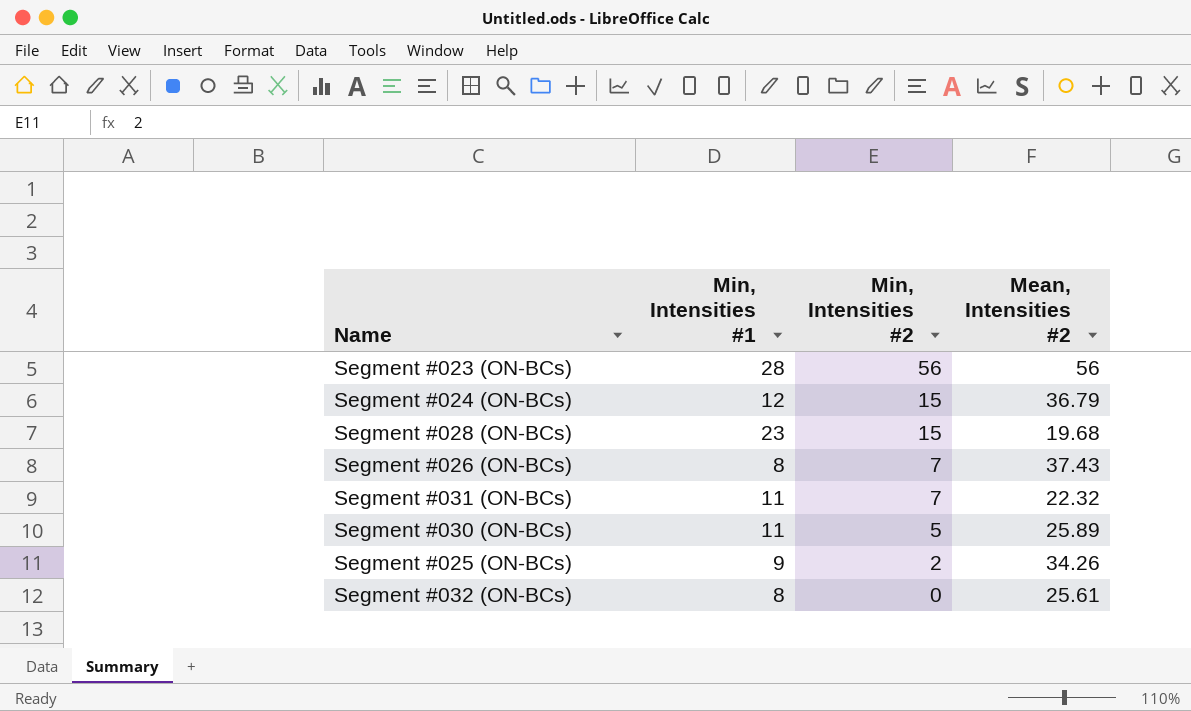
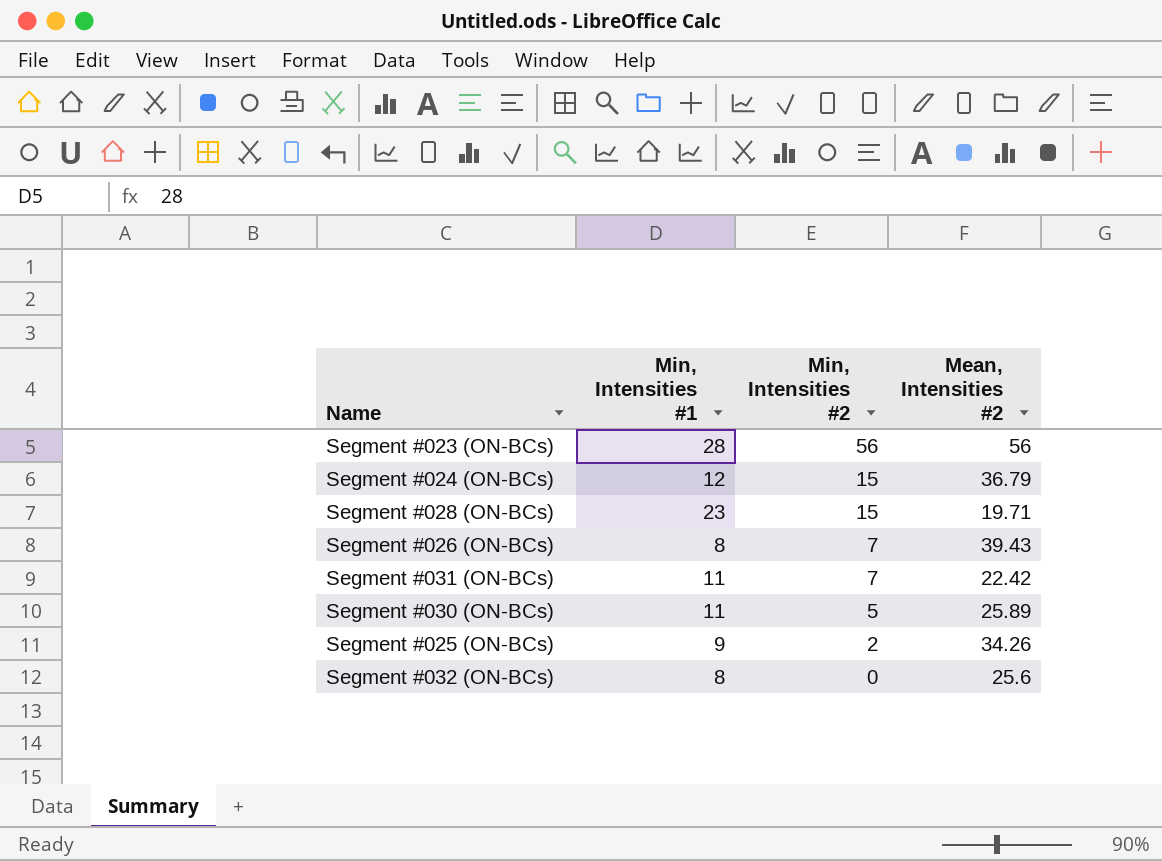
Segment #028 (ON-BCs) | Mean, Intensities #2: 19.68 -> 19.71
Segment #026 (ON-BCs) | Mean, Intensities #2: 37.43 -> 39.43
Segment #031 (ON-BCs) | Mean, Intensities #2: 22.32 -> 22.42
Segment #032 (ON-BCs) | Mean, Intensities #2: 25.61 -> 25.6

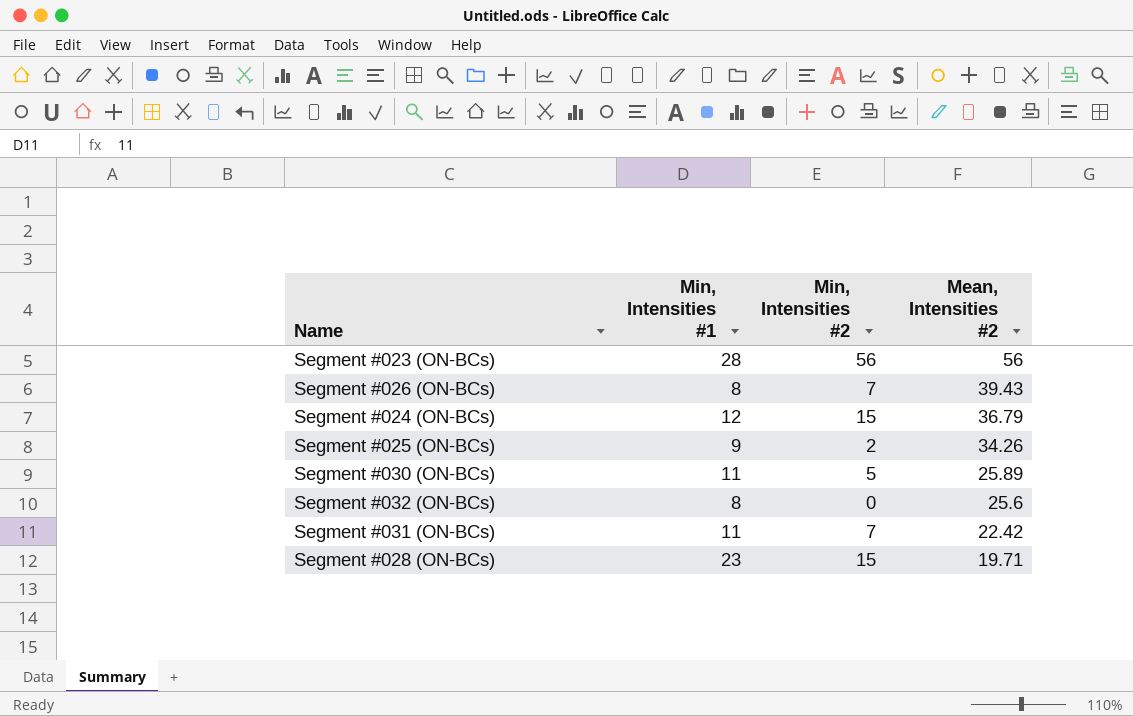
row order: Min, Intensities #2 descending -> Mean, Intensities #2 descending

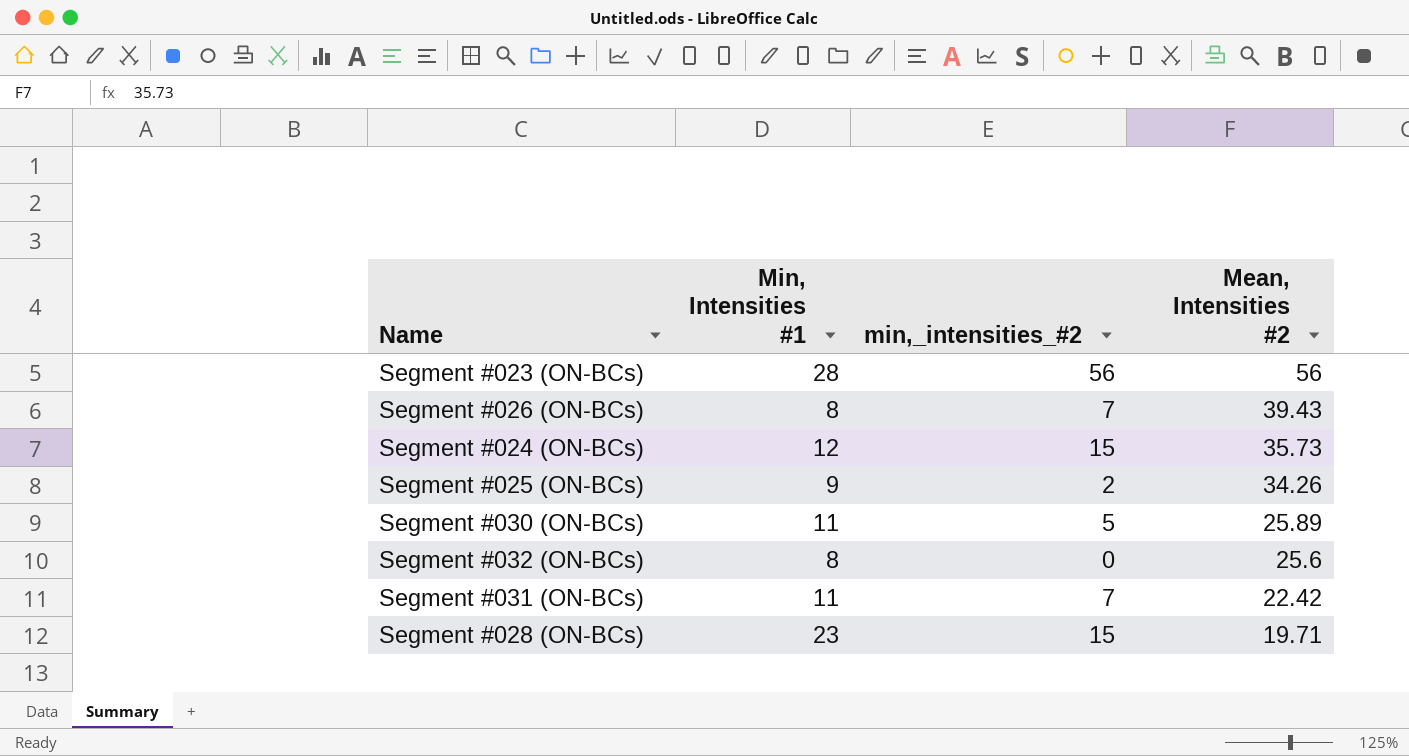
column name: Min, Intensities #2 -> min,_intensities_#2
Segment #024 (ON-BCs) | Mean, Intensities #2: 36.79 -> 35.73

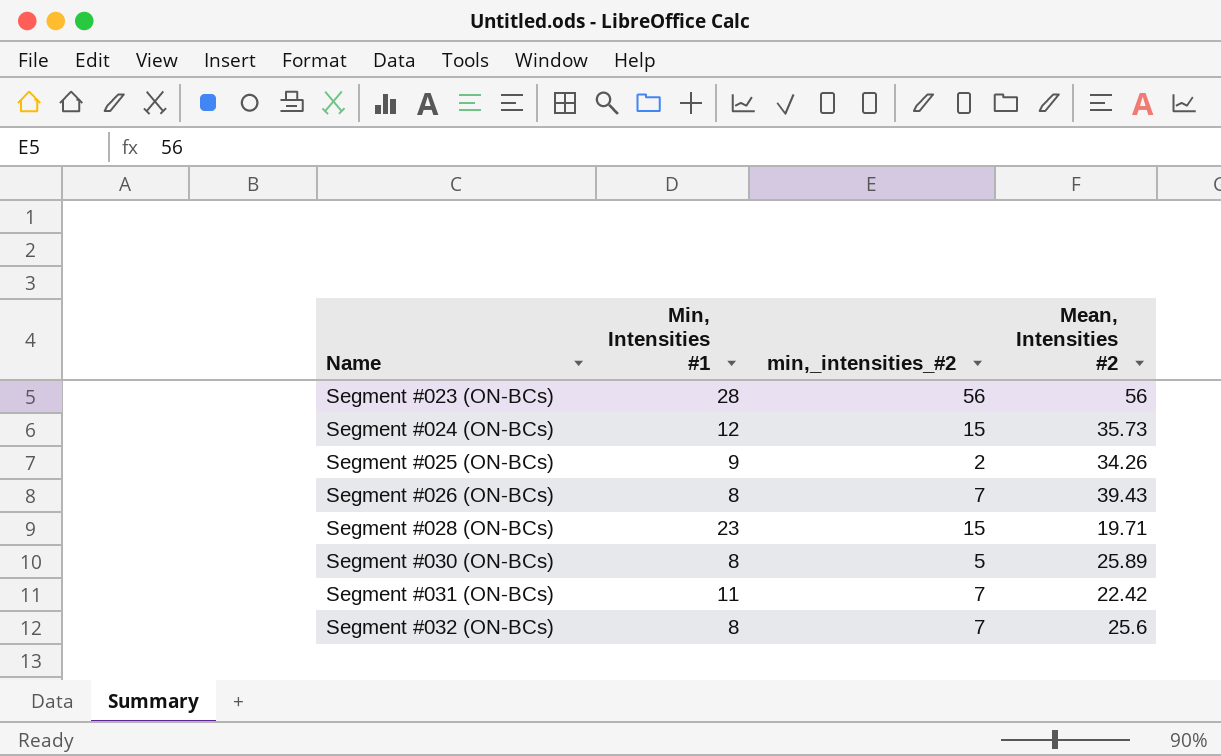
row order: Mean, Intensities #2 descending -> Name ascending
Segment #030 (ON-BCs) | Min, Intensities #1: 11 -> 8
Segment #032 (ON-BCs) | min,_intensities_#2: 0 -> 7

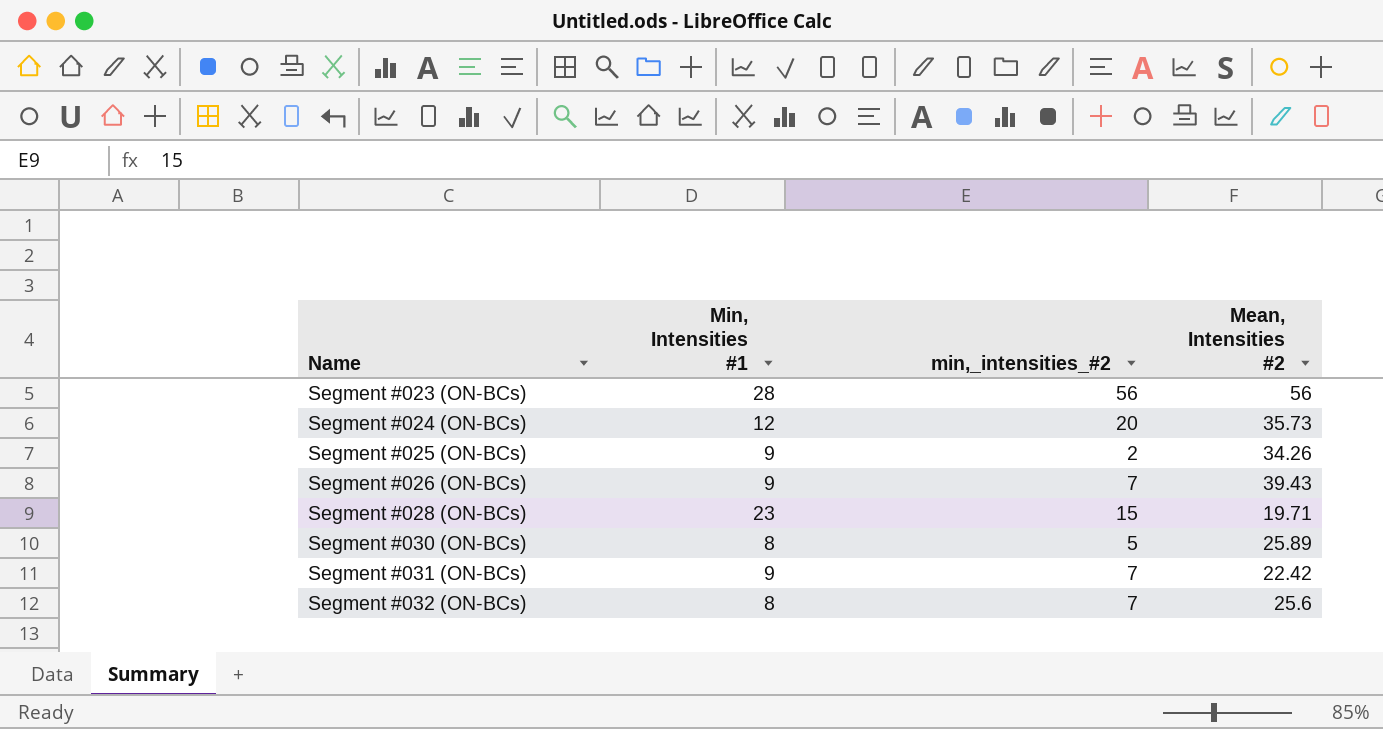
Segment #024 (ON-BCs) | min,_intensities_#2: 15 -> 20
Segment #026 (ON-BCs) | Min, Intensities #1: 8 -> 9
Segment #031 (ON-BCs) | Min, Intensities #1: 11 -> 9

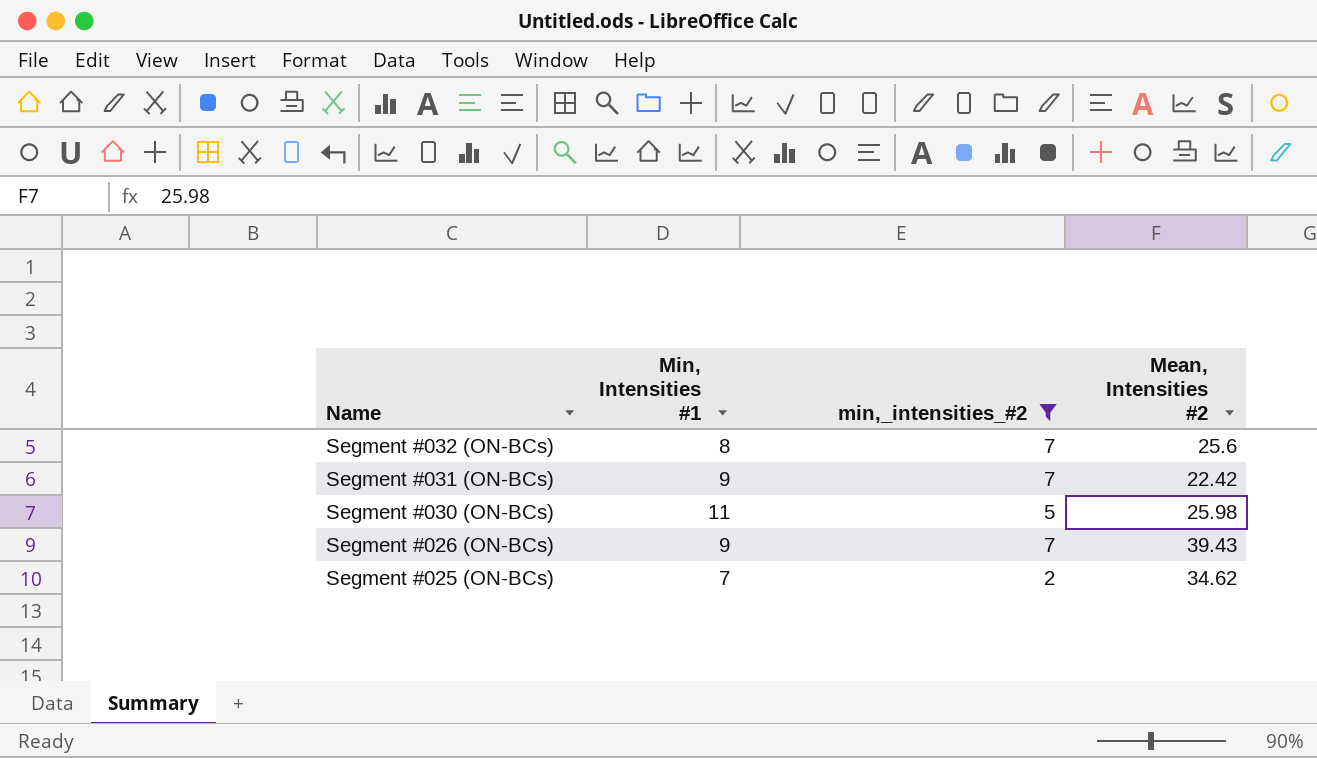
filter: none -> min,_intensities_#2 <= 7
row order: Name ascending -> Name descending
Segment #030 (ON-BCs) | Min, Intensities #1: 8 -> 11
Segment #030 (ON-BCs) | Mean, Intensities #2: 25.89 -> 25.98
Segment #025 (ON-BCs) | Min, Intensities #1: 9 -> 7
Segment #025 (ON-BCs) | Mean, Intensities #2: 34.26 -> 34.62

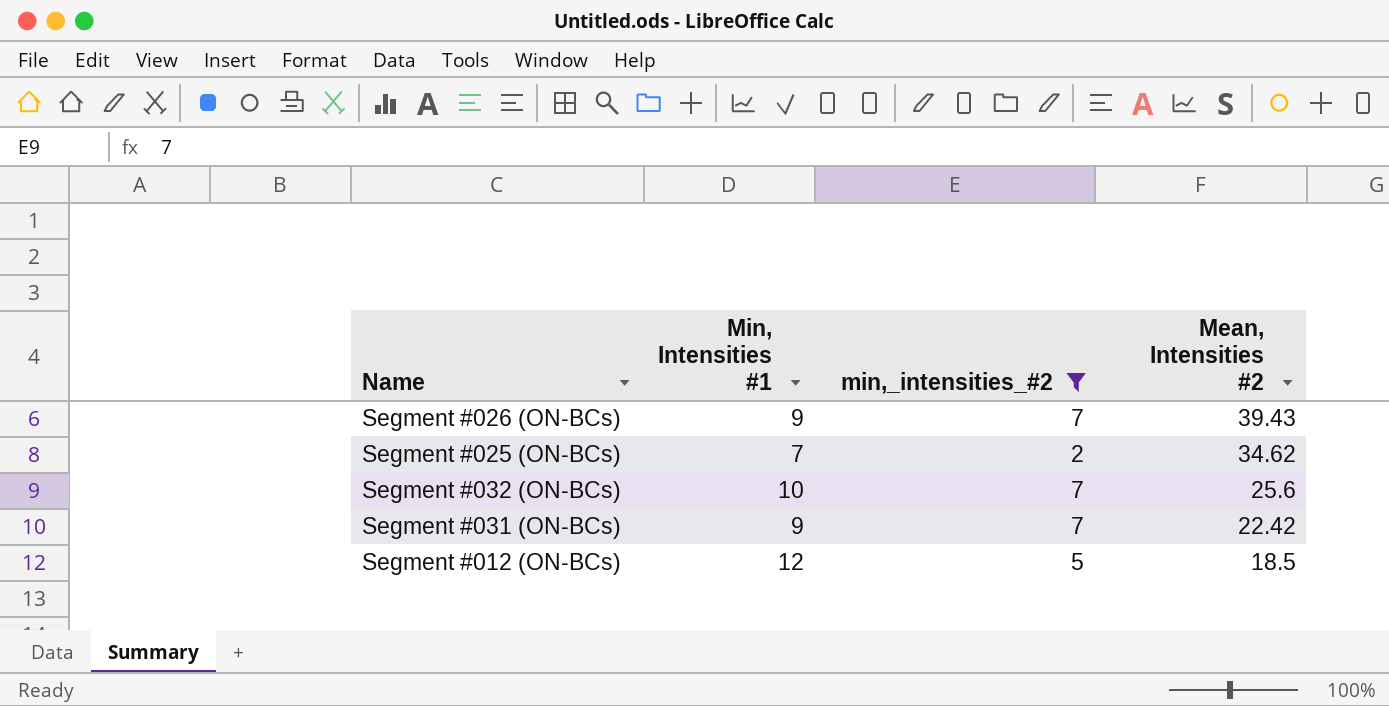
row order: Name descending -> Mean, Intensities #2 descending
row Segment #030 (ON-BCs): 11 | 5 | 25.98 -> none
Segment #032 (ON-BCs) | Min, Intensities #1: 8 -> 10
row Segment #012 (ON-BCs): none -> 12 | 5 | 18.5

